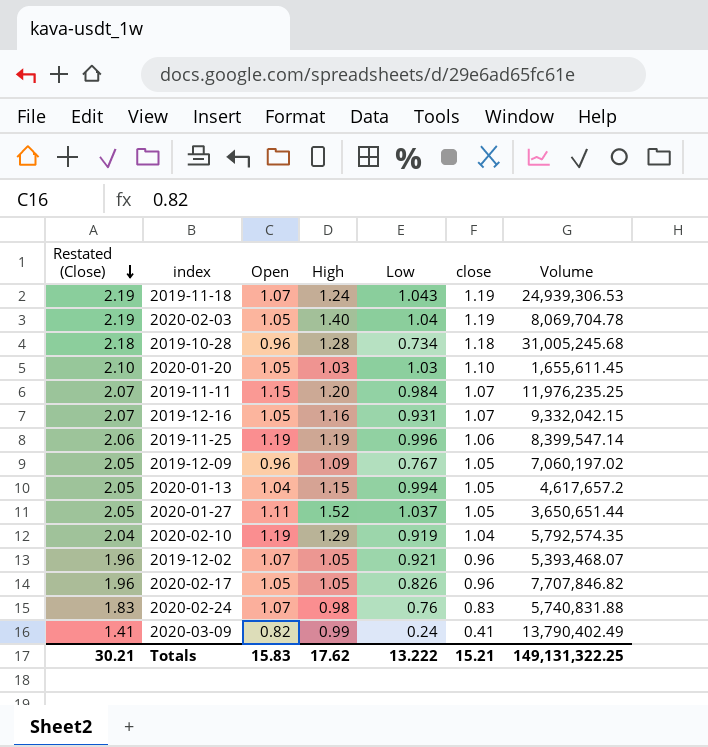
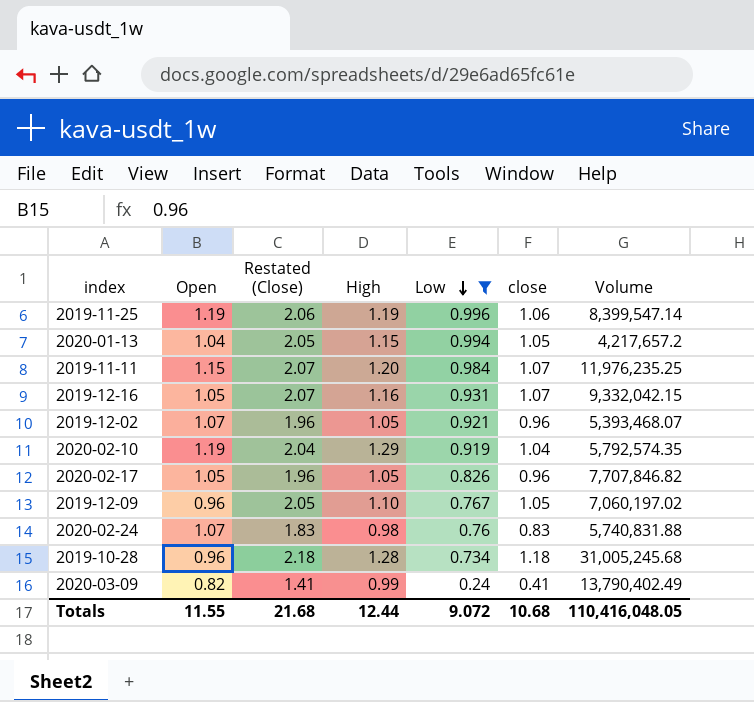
filter: none -> Low <= 0.996
row order: Restated (Close) descending -> Low descending
column Restated (Close) | position: 1 -> 3
2020-01-13 | Volume: 4,617,657.2 -> 4,217,657.2
2019-12-09 | High: 1.09 -> 1.10
Totals | Open: 15.83 -> 11.55
Totals | Restated (Close): 30.21 -> 21.68
Totals | High: 17.62 -> 12.44
Totals | Low: 13.222 -> 9.072
Totals | close: 15.21 -> 10.68
Totals | Volume: 149,131,322.25 -> 110,416,048.05

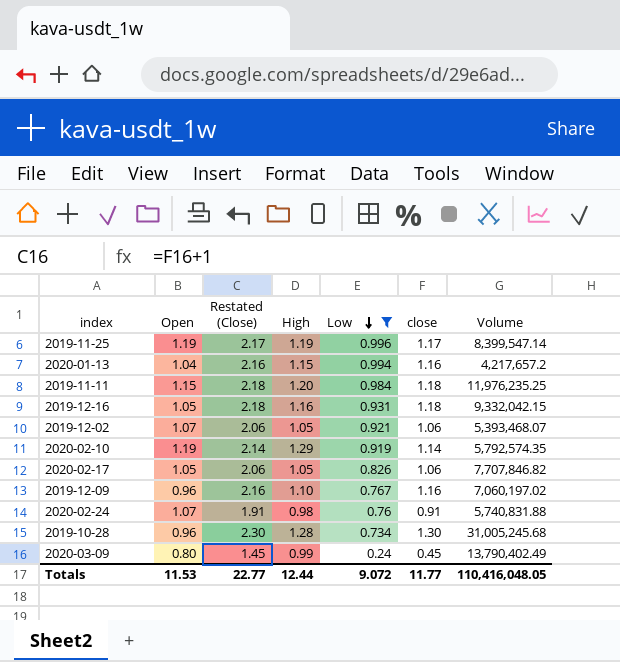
2019-11-25 | Restated (Close): 2.06 -> 2.17
2019-11-25 | close: 1.06 -> 1.17
2020-01-13 | Restated (Close): 2.05 -> 2.16
2020-01-13 | close: 1.05 -> 1.16
2019-11-11 | Restated (Close): 2.07 -> 2.18
2019-11-11 | close: 1.07 -> 1.18
2019-12-16 | Restated (Close): 2.07 -> 2.18
2019-12-16 | close: 1.07 -> 1.18
2019-12-02 | Restated (Close): 1.96 -> 2.06
2019-12-02 | close: 0.96 -> 1.06
2020-02-10 | Restated (Close): 2.04 -> 2.14
2020-02-10 | close: 1.04 -> 1.14
2020-02-17 | Restated (Close): 1.96 -> 2.06
2020-02-17 | close: 0.96 -> 1.06
2019-12-09 | Restated (Close): 2.05 -> 2.16
2019-12-09 | close: 1.05 -> 1.16
2020-02-24 | Restated (Close): 1.83 -> 1.91
2020-02-24 | close: 0.83 -> 0.91
2019-10-28 | Restated (Close): 2.18 -> 2.30
2019-10-28 | close: 1.18 -> 1.30
2020-03-09 | Open: 0.82 -> 0.80
2020-03-09 | Restated (Close): 1.41 -> 1.45
2020-03-09 | close: 0.41 -> 0.45
Totals | Open: 11.55 -> 11.53
Totals | Restated (Close): 21.68 -> 22.77
Totals | close: 10.68 -> 11.77

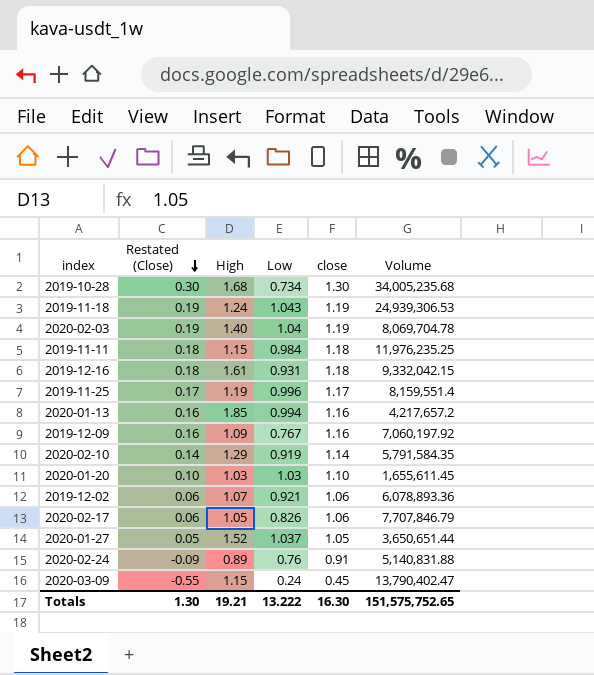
filter: Low <= 0.996 -> none
row order: Low descending -> Restated (Close) descending
column Open | position: 2 -> none
column Restated (Close) | formula: [close] + 1 -> [close] - 1
2019-10-28 | High: 1.28 -> 1.68
2019-10-28 | Volume: 31,005,245.68 -> 34,005,235.68
2019-11-11 | High: 1.20 -> 1.15
2019-12-16 | High: 1.16 -> 1.61
2019-11-25 | Volume: 8,399,547.14 -> 8,159,551.4
2020-01-13 | High: 1.15 -> 1.85
2019-12-09 | High: 1.10 -> 1.09
2019-12-09 | Volume: 7,060,197.02 -> 7,060,197.92
2020-02-10 | Volume: 5,792,574.35 -> 5,791,584.35
2019-12-02 | High: 1.05 -> 1.07
2019-12-02 | Volume: 5,393,468.07 -> 6,078,893.36
2020-02-17 | Volume: 7,707,846.82 -> 7,707,846.79
2020-02-24 | High: 0.98 -> 0.89
2020-02-24 | Volume: 5,740,831.88 -> 5,140,831.88
2020-03-09 | High: 0.99 -> 1.15
2020-03-09 | Volume: 13,790,402.49 -> 13,790,402.47
Totals | Restated (Close): 22.77 -> 1.30
Totals | High: 12.44 -> 19.21
Totals | Low: 9.072 -> 13.222
Totals | close: 11.77 -> 16.30
Totals | Volume: 110,416,048.05 -> 151,575,752.65

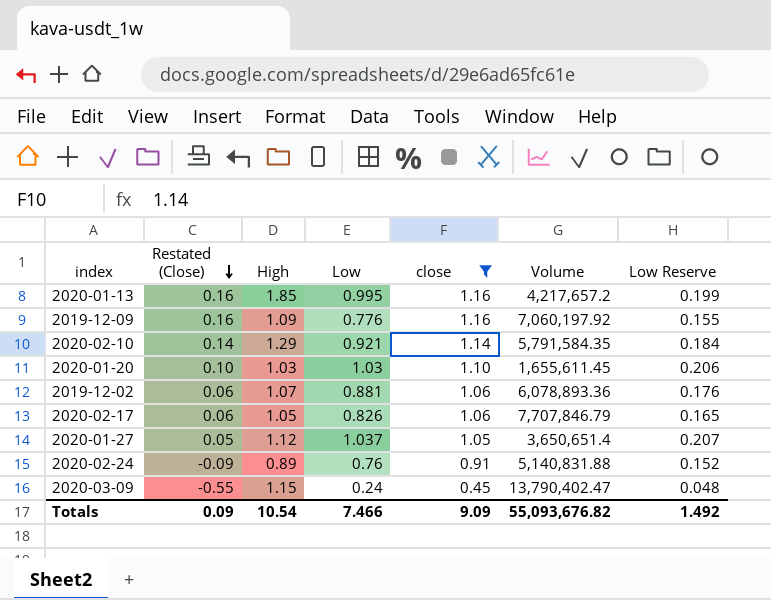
filter: none -> close <= 1.16
column Low Reserve | formula: none -> [Low] * 0.2
2020-01-13 | Low: 0.994 -> 0.995
2019-12-09 | Low: 0.767 -> 0.776
2020-02-10 | Low: 0.919 -> 0.921
2019-12-02 | Low: 0.921 -> 0.881
2020-01-27 | High: 1.52 -> 1.12
2020-01-27 | Volume: 3,650,651.44 -> 3,650,651.4
Totals | Restated (Close): 1.30 -> 0.09
Totals | High: 19.21 -> 10.54
Totals | Low: 13.222 -> 7.466
Totals | close: 16.30 -> 9.09
Totals | Volume: 151,575,752.65 -> 55,093,676.82

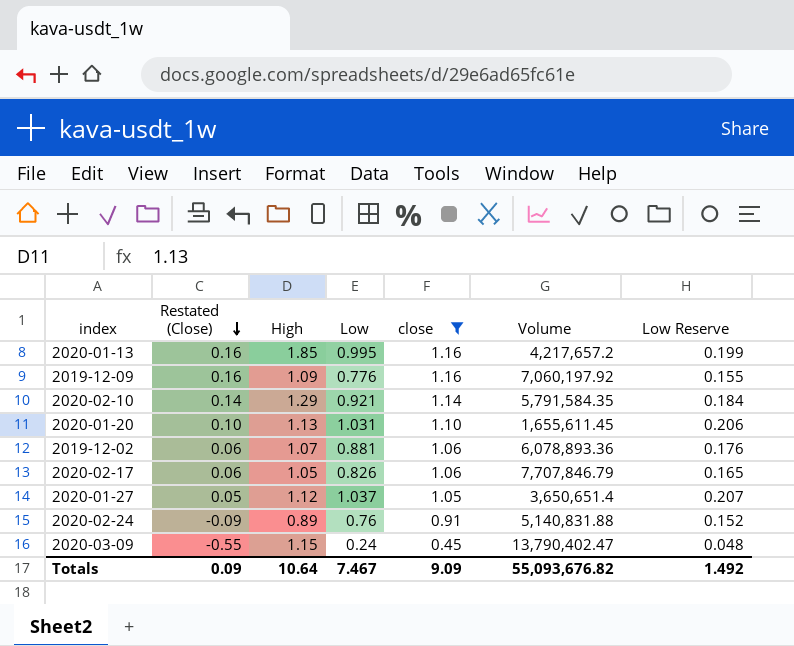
2020-01-20 | High: 1.03 -> 1.13
2020-01-20 | Low: 1.03 -> 1.031
Totals | High: 10.54 -> 10.64
Totals | Low: 7.466 -> 7.467

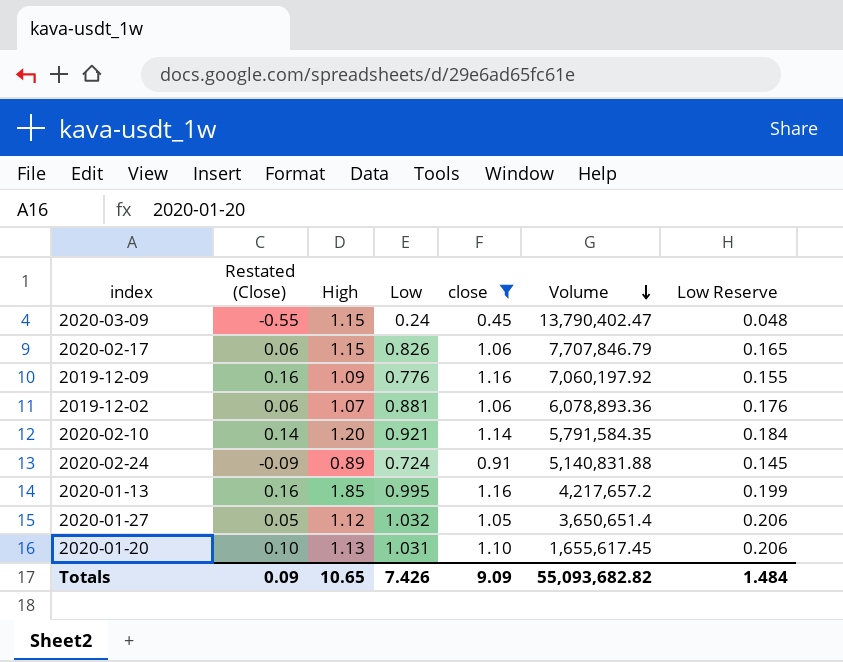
row order: Restated (Close) descending -> Volume descending
2020-02-17 | High: 1.05 -> 1.15
2020-02-10 | High: 1.29 -> 1.20
2020-02-24 | Low: 0.76 -> 0.724
2020-02-24 | Low Reserve: 0.152 -> 0.145
2020-01-27 | Low: 1.037 -> 1.032
2020-01-27 | Low Reserve: 0.207 -> 0.206
2020-01-20 | Volume: 1,655,611.45 -> 1,655,617.45
Totals | High: 10.64 -> 10.65
Totals | Low: 7.467 -> 7.426
Totals | Volume: 55,093,676.82 -> 55,093,682.82
Totals | Low Reserve: 1.492 -> 1.484

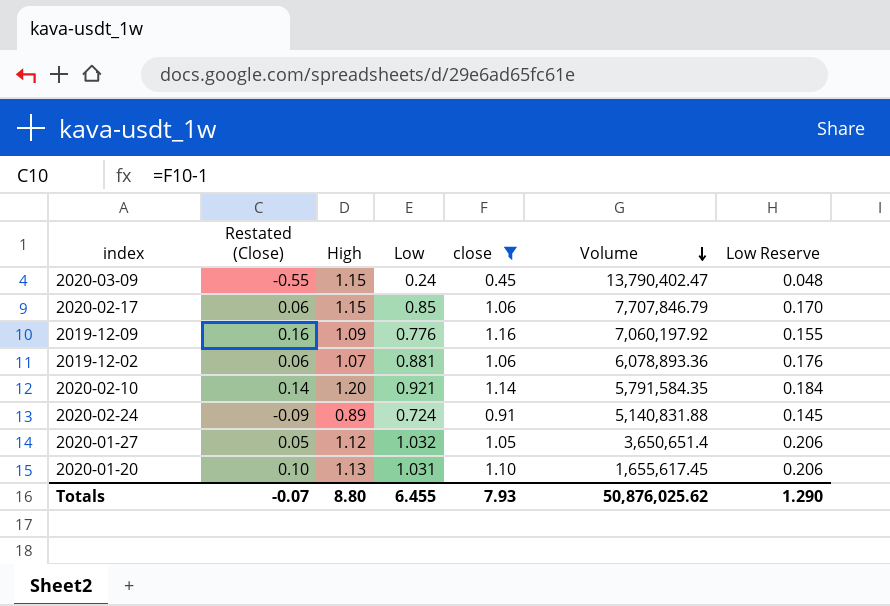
row 2020-01-13: 0.16 | 1.85 | 0.995 | 1.16 | 4,217,657.2 | 0.199 -> none
2020-02-17 | Low: 0.826 -> 0.85
2020-02-17 | Low Reserve: 0.165 -> 0.170
Totals | Restated (Close): 0.09 -> -0.07
Totals | High: 10.65 -> 8.80
Totals | Low: 7.426 -> 6.455
Totals | close: 9.09 -> 7.93
Totals | Volume: 55,093,682.82 -> 50,876,025.62
Totals | Low Reserve: 1.484 -> 1.290

